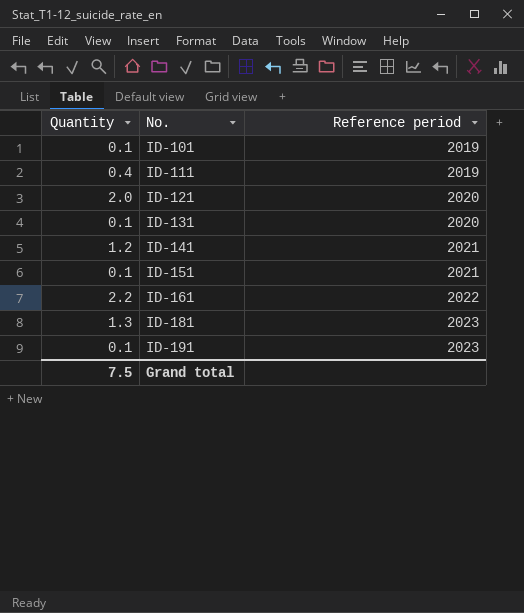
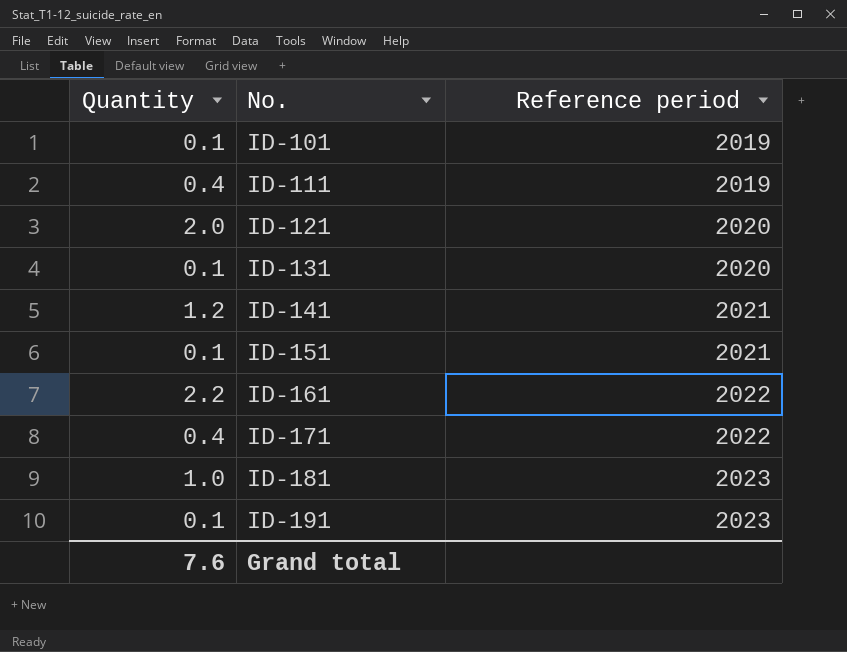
row ID-171: none -> 0.4 | 2022
ID-181 | Quantity: 1.3 -> 1.0
Grand total | Quantity: 7.5 -> 7.6

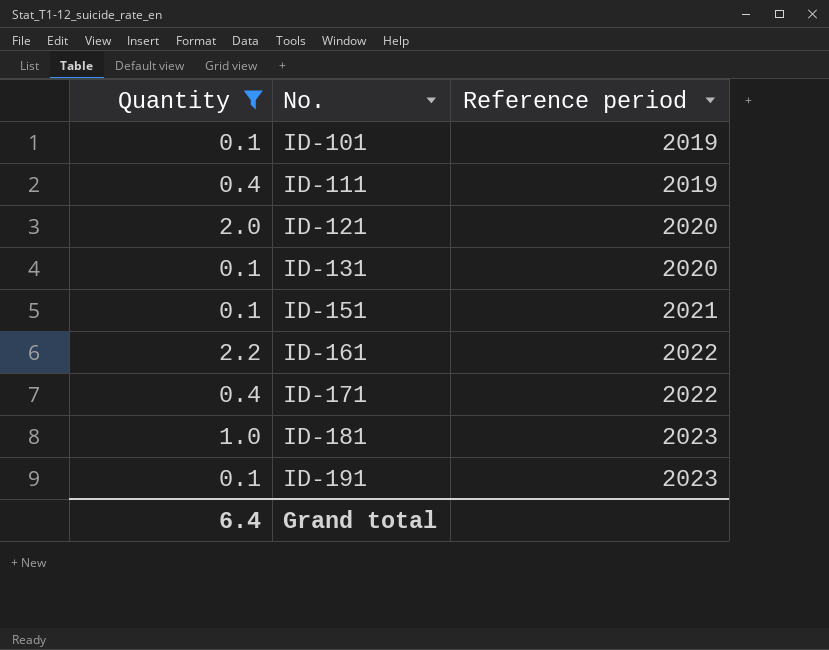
filter: none -> Quantity != 1.2
Grand total | Quantity: 7.6 -> 6.4

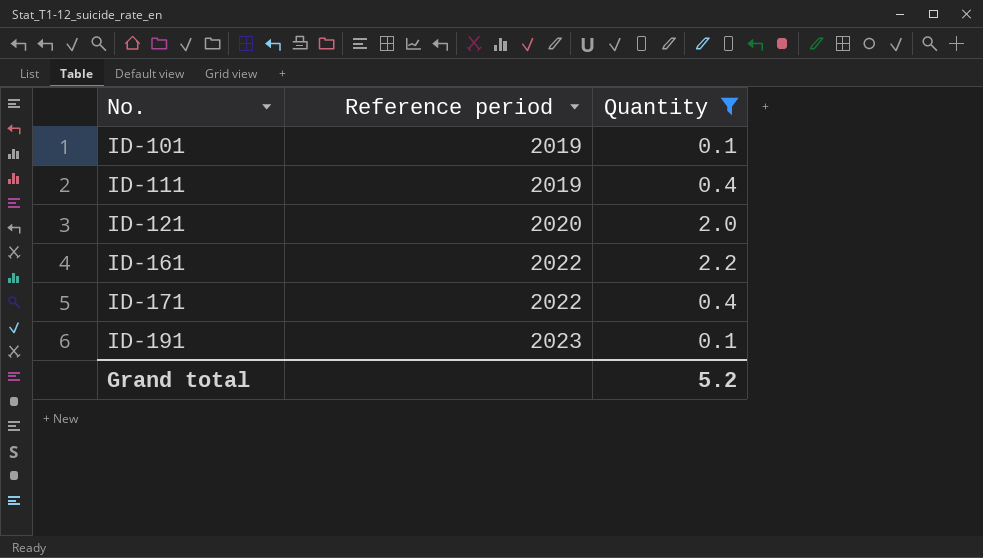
column Quantity | position: 1 -> 3
row ID-131: 0.1 | 2020 -> none
row ID-151: 0.1 | 2021 -> none
row ID-181: 1.0 | 2023 -> none
Grand total | Quantity: 6.4 -> 5.2

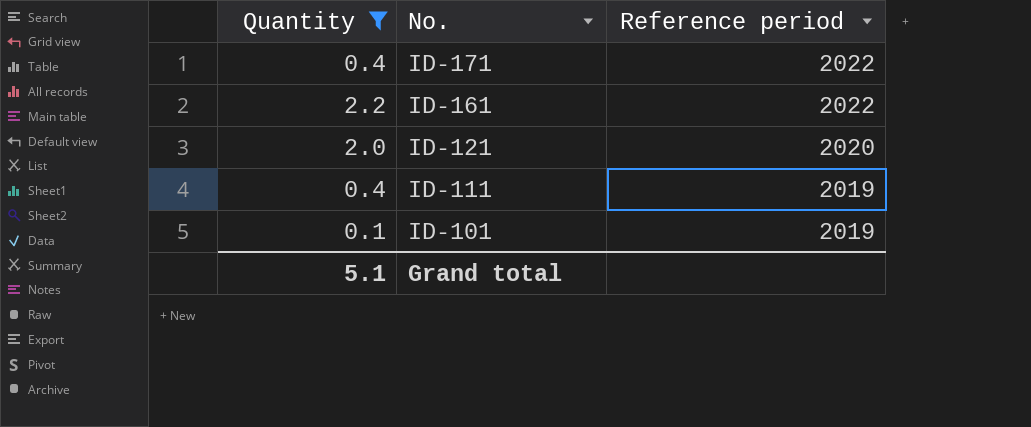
row order: No. ascending -> No. descending
column Quantity | position: 3 -> 1
row ID-191: 2023 | 0.1 -> none
Grand total | Quantity: 5.2 -> 5.1

